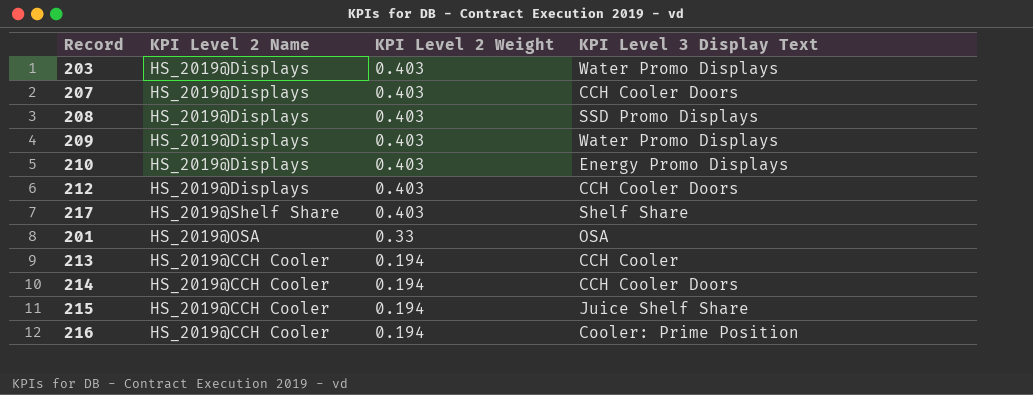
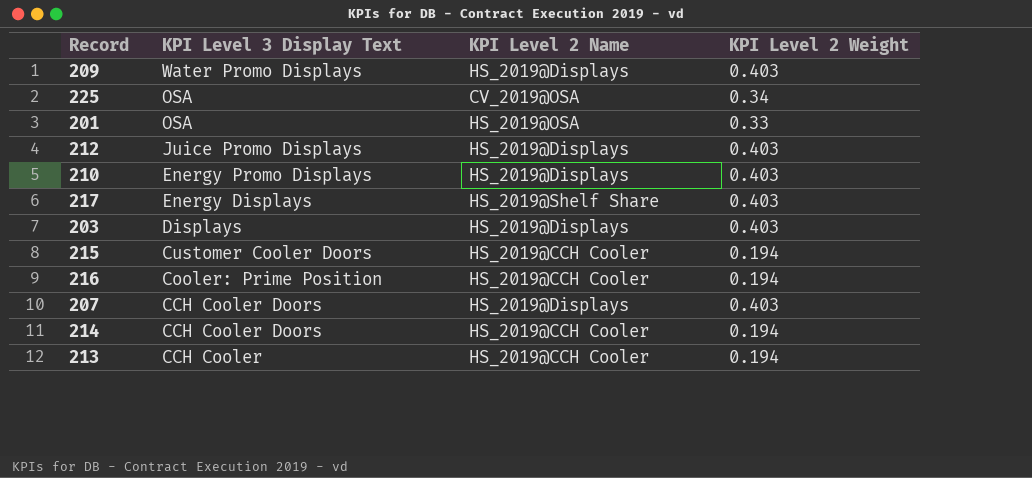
row order: KPI Level 2 Weight descending -> KPI Level 3 Display Text descending
column KPI Level 3 Display Text | position: 4 -> 2
row 208: HS_2019@Displays | 0.403 | SSD Promo Displays -> none
row 225: none -> OSA | CV_2019@OSA | 0.34
212 | KPI Level 3 Display Text: CCH Cooler Doors -> Juice Promo Displays
217 | KPI Level 3 Display Text: Shelf Share -> Energy Displays
203 | KPI Level 3 Display Text: Water Promo Displays -> Displays
215 | KPI Level 3 Display Text: Juice Shelf Share -> Customer Cooler Doors

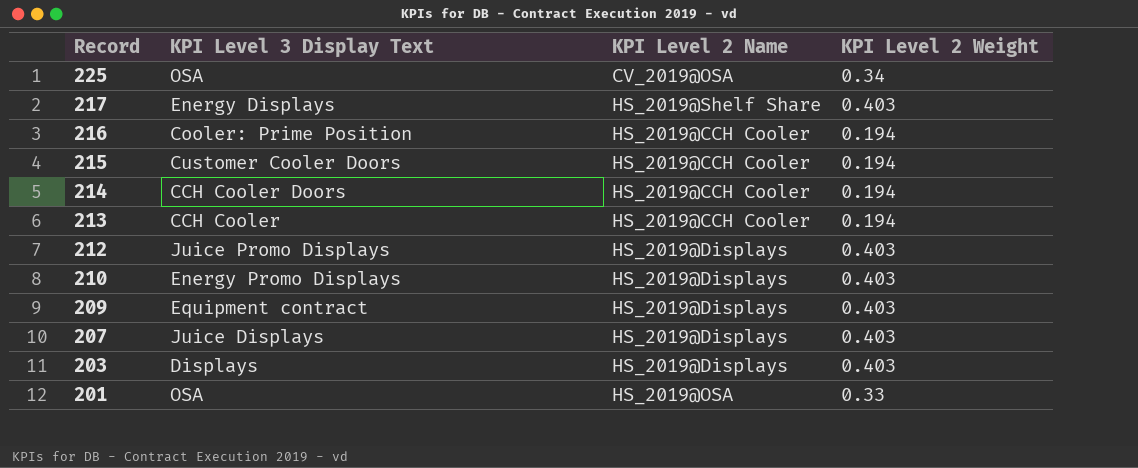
row order: KPI Level 3 Display Text descending -> Record descending
209 | KPI Level 3 Display Text: Water Promo Displays -> Equipment contract
207 | KPI Level 3 Display Text: CCH Cooler Doors -> Juice Displays

